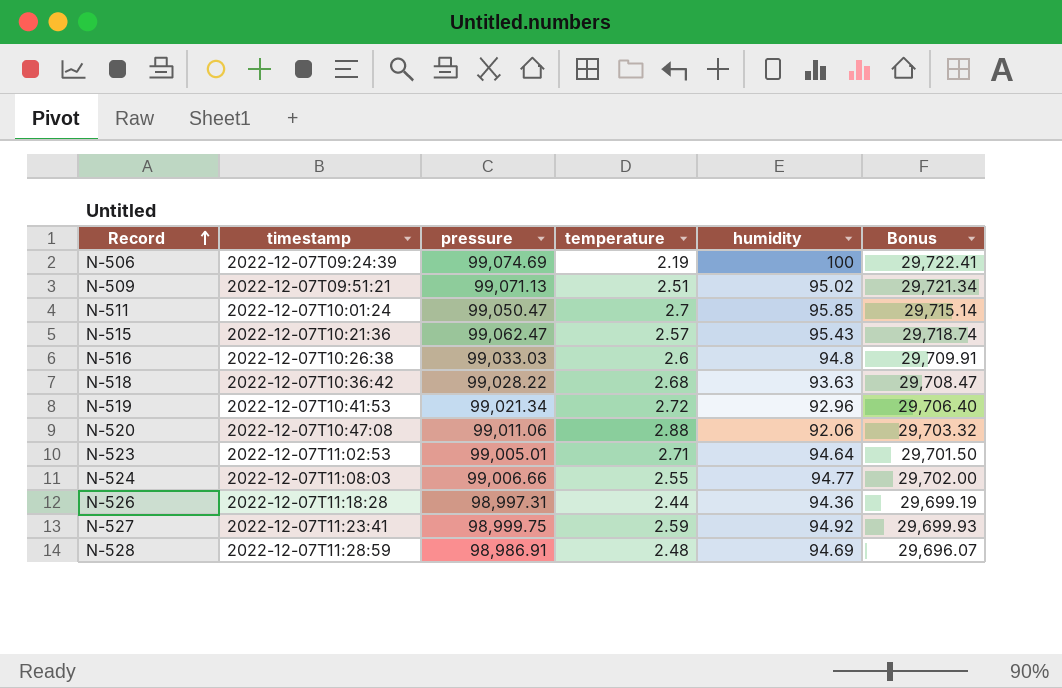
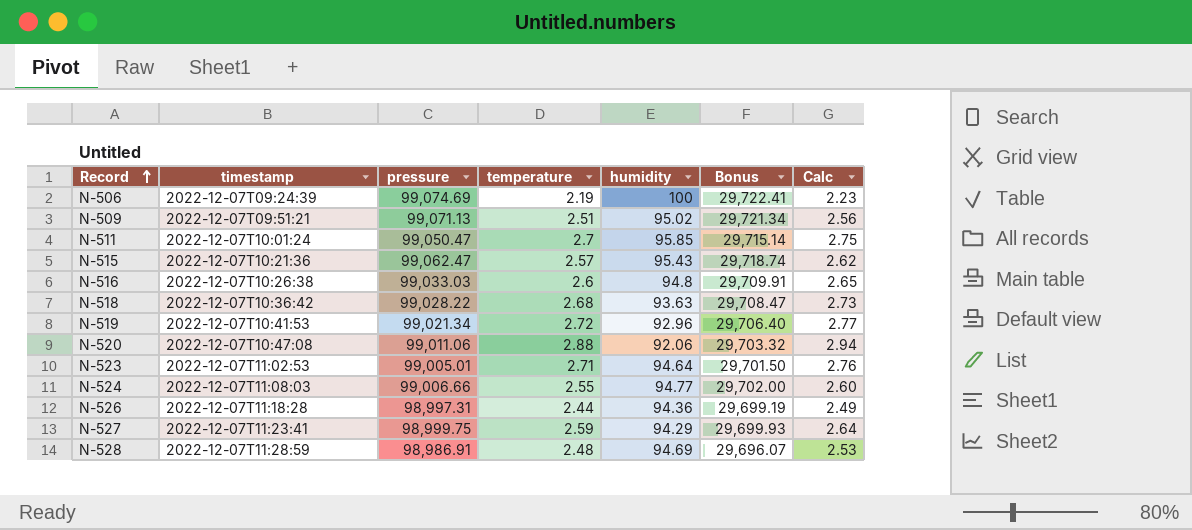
column Calc | formula: none -> [temperature] * 1.02
N-527 | humidity: 94.92 -> 94.29

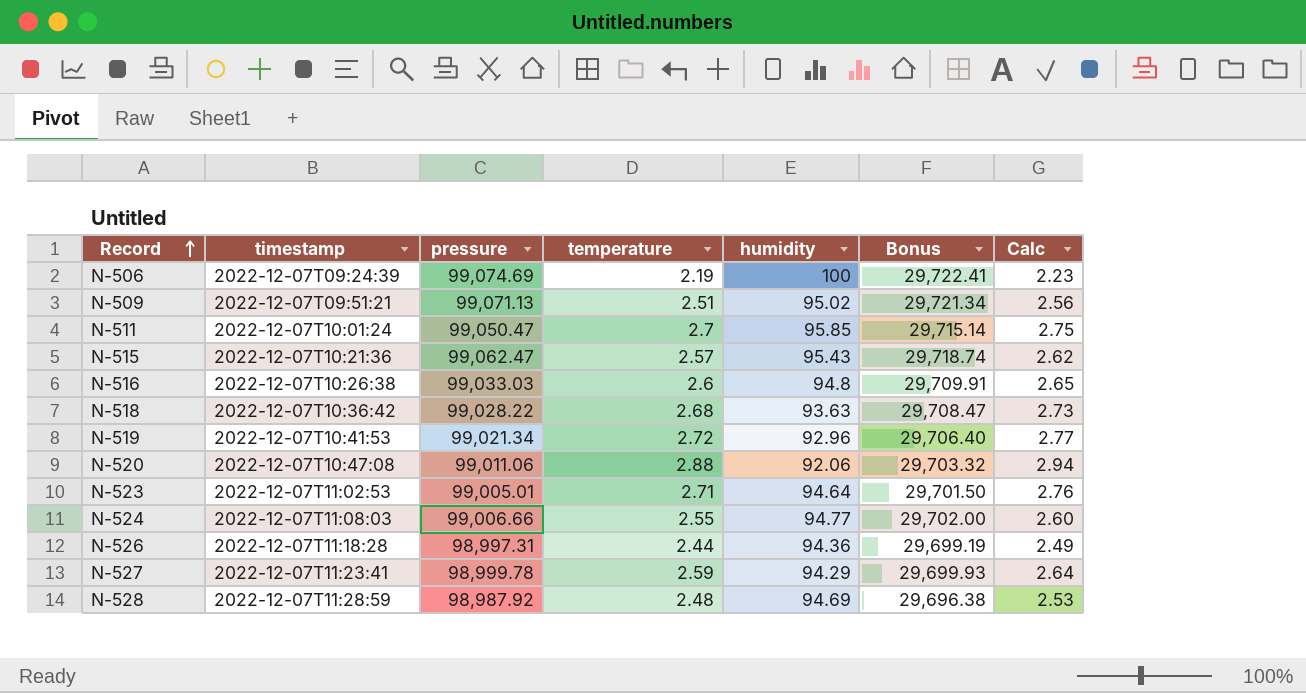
N-527 | pressure: 98,999.75 -> 98,999.78
N-528 | pressure: 98,986.91 -> 98,987.92
N-528 | Bonus: 29,696.07 -> 29,696.38

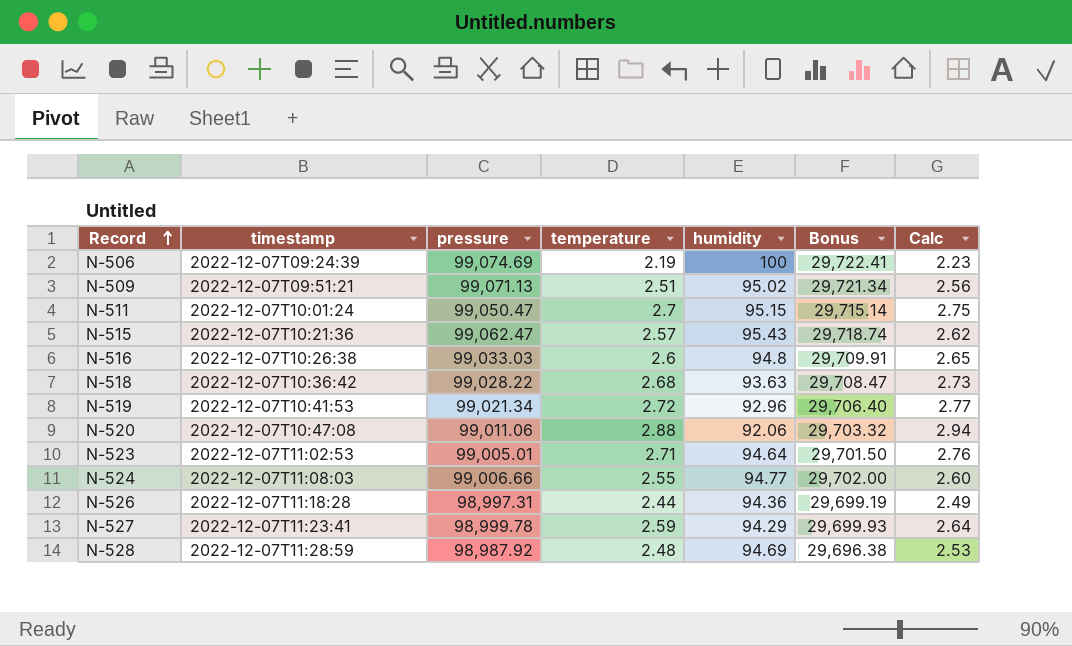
N-511 | humidity: 95.85 -> 95.15

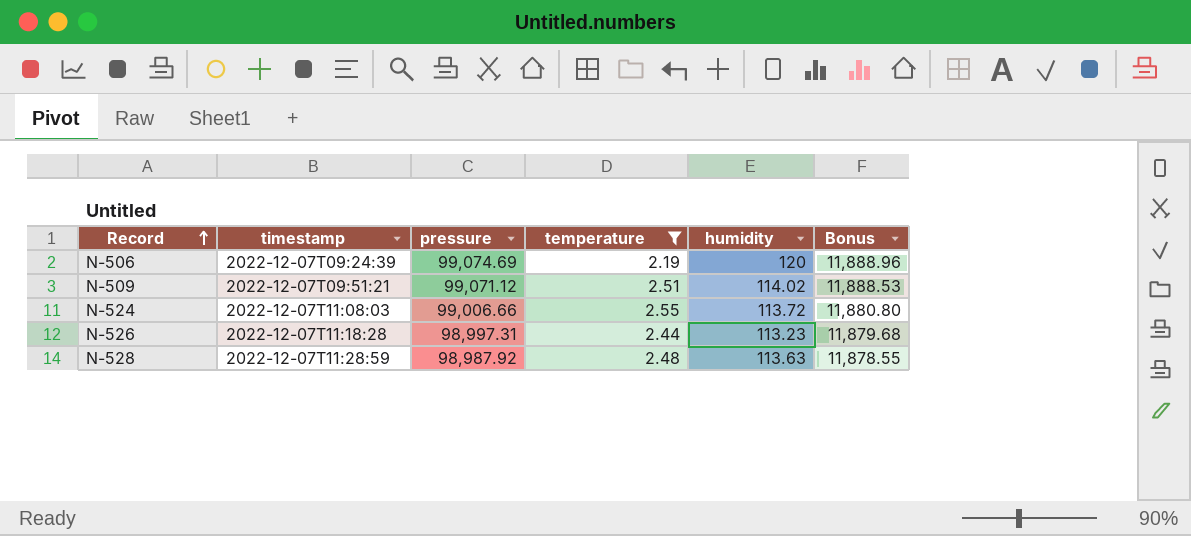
filter: none -> temperature <= 2.55
column Calc | formula: [temperature] * 1.02 -> none
column Bonus | formula: [pressure] * 0.3 -> [pressure] * 0.12
N-506 | humidity: 100 -> 120
N-509 | pressure: 99,071.13 -> 99,071.12
N-509 | humidity: 95.02 -> 114.02
N-524 | humidity: 94.77 -> 113.72
N-526 | humidity: 94.36 -> 113.23
N-528 | humidity: 94.69 -> 113.63

